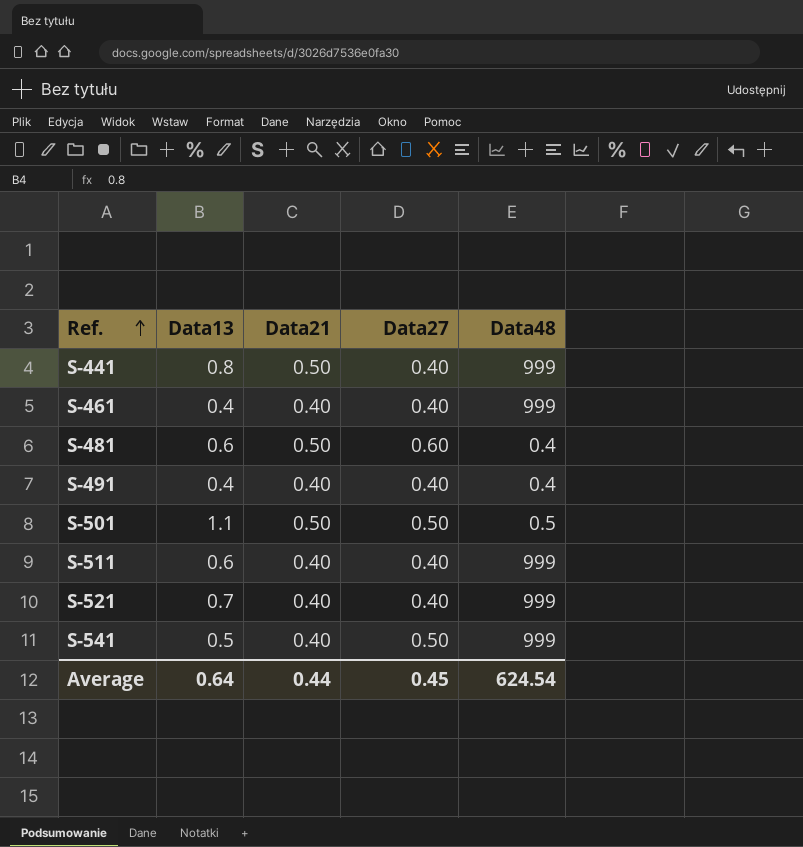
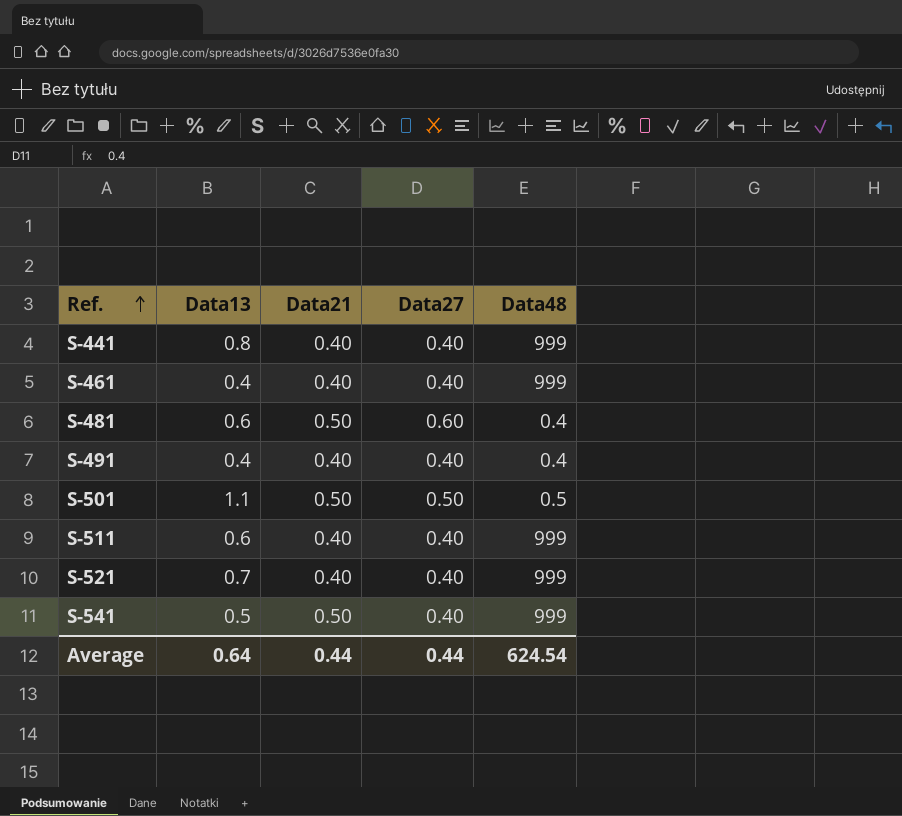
S-441 | Data21: 0.50 -> 0.40
S-541 | Data21: 0.40 -> 0.50
S-541 | Data27: 0.50 -> 0.40
Average | Data27: 0.45 -> 0.44

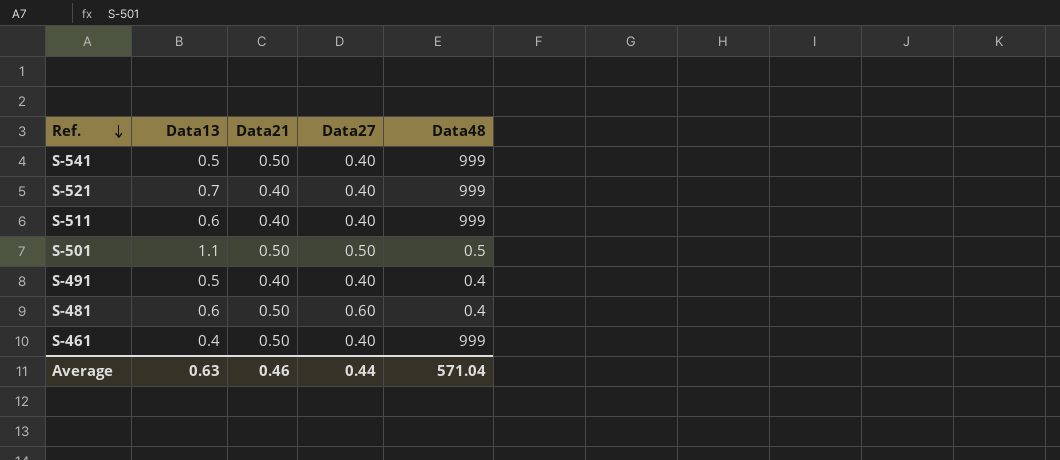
row order: Ref. ascending -> Ref. descending
row S-441: 0.8 | 0.40 | 0.40 | 999 -> none
S-491 | Data13: 0.4 -> 0.5
S-461 | Data21: 0.40 -> 0.50
Average | Data13: 0.64 -> 0.63
Average | Data21: 0.44 -> 0.46
Average | Data48: 624.54 -> 571.04

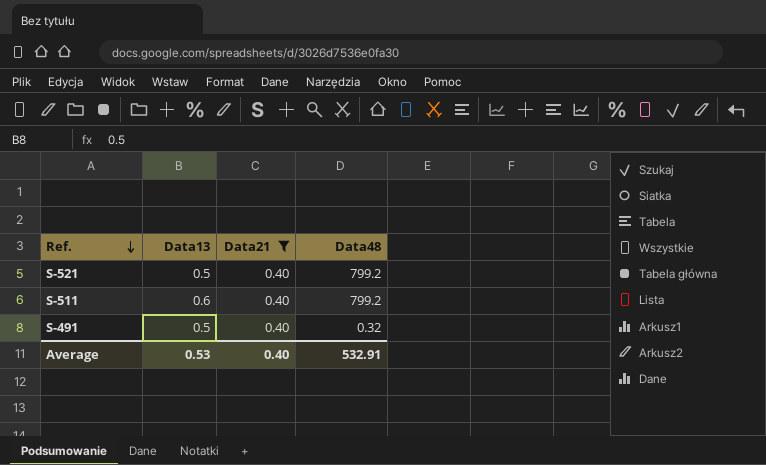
filter: none -> Data21 = 0.40
column Data27 | position: 4 -> none
S-521 | Data13: 0.7 -> 0.5
S-521 | Data48: 999 -> 799.2
S-511 | Data48: 999 -> 799.2
S-491 | Data48: 0.4 -> 0.32
Average | Data13: 0.63 -> 0.53
Average | Data21: 0.46 -> 0.40
Average | Data48: 571.04 -> 532.91

